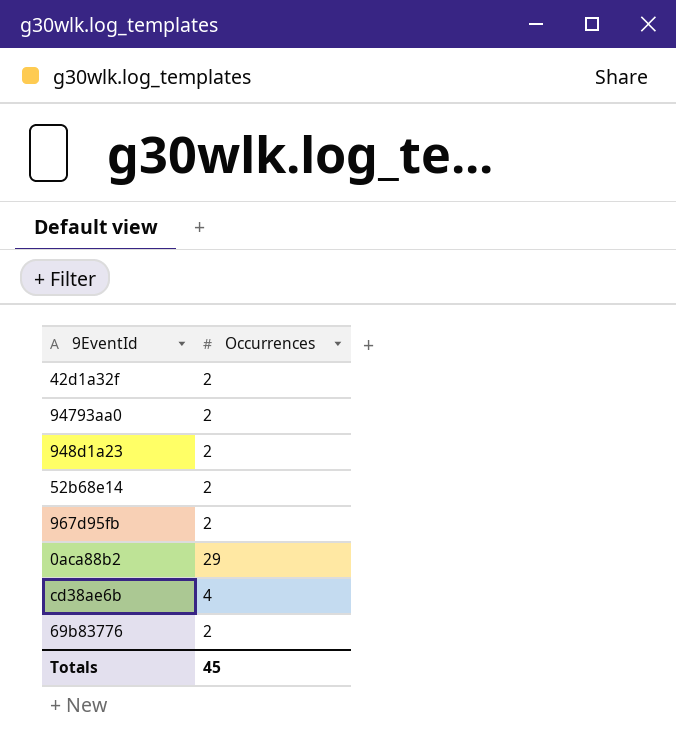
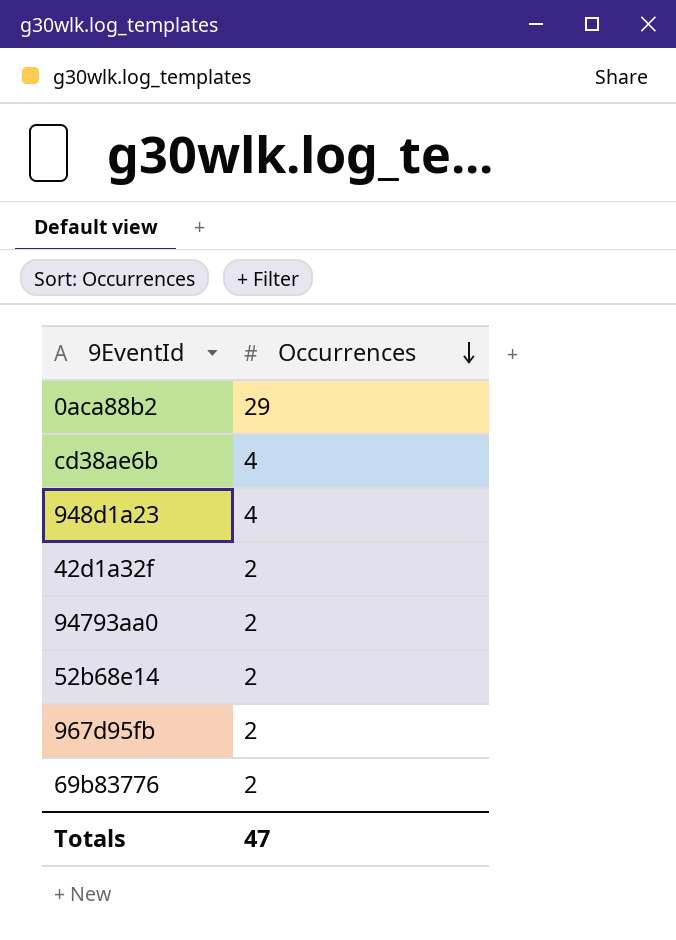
row order: none -> Occurrences descending
948d1a23 | Occurrences: 2 -> 4
Totals | Occurrences: 45 -> 47

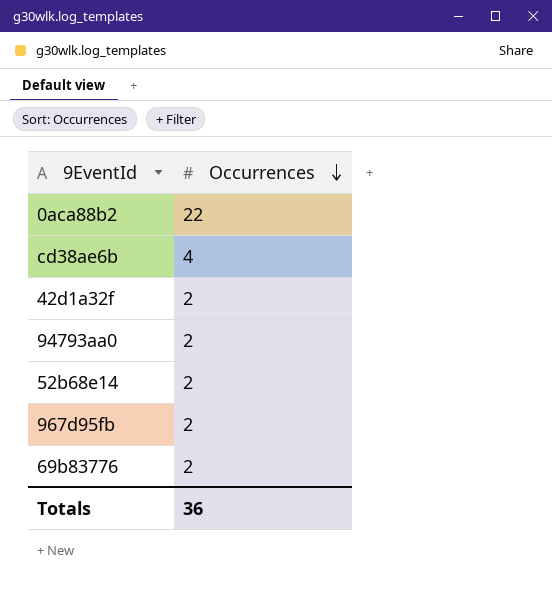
row 948d1a23: 4 -> none
0aca88b2 | Occurrences: 29 -> 22
Totals | Occurrences: 47 -> 36

